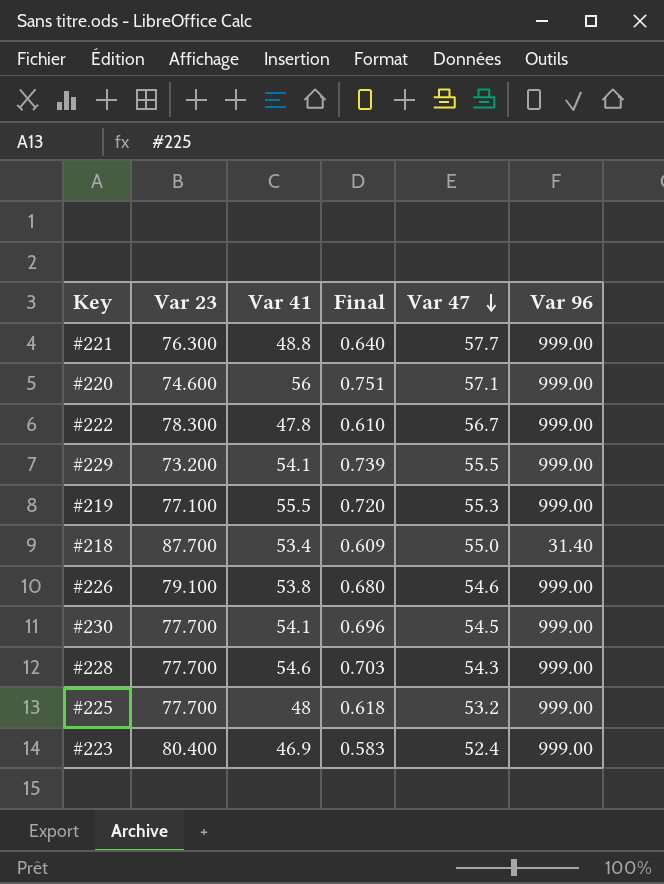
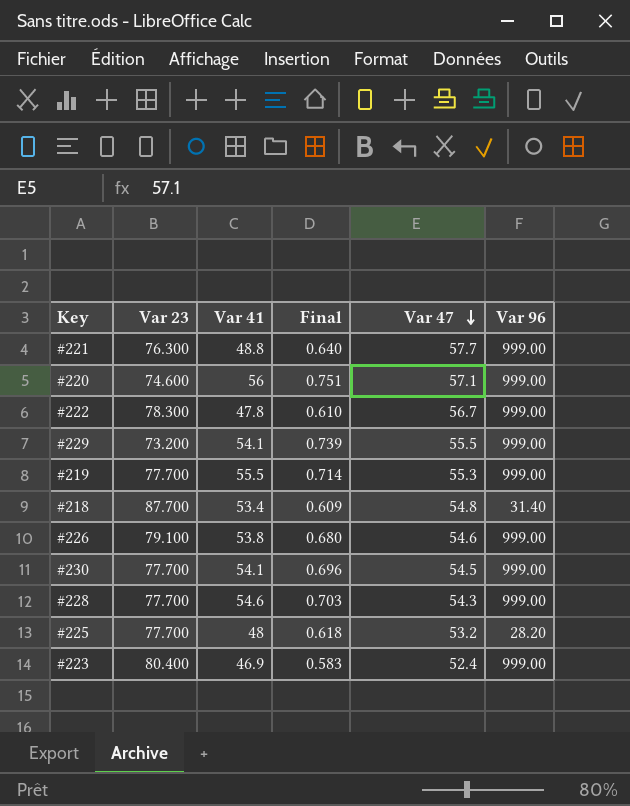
#219 | Var 23: 77.100 -> 77.700
#219 | Final: 0.720 -> 0.714
#218 | Var 47: 55.0 -> 54.8
#225 | Var 96: 999.00 -> 28.20

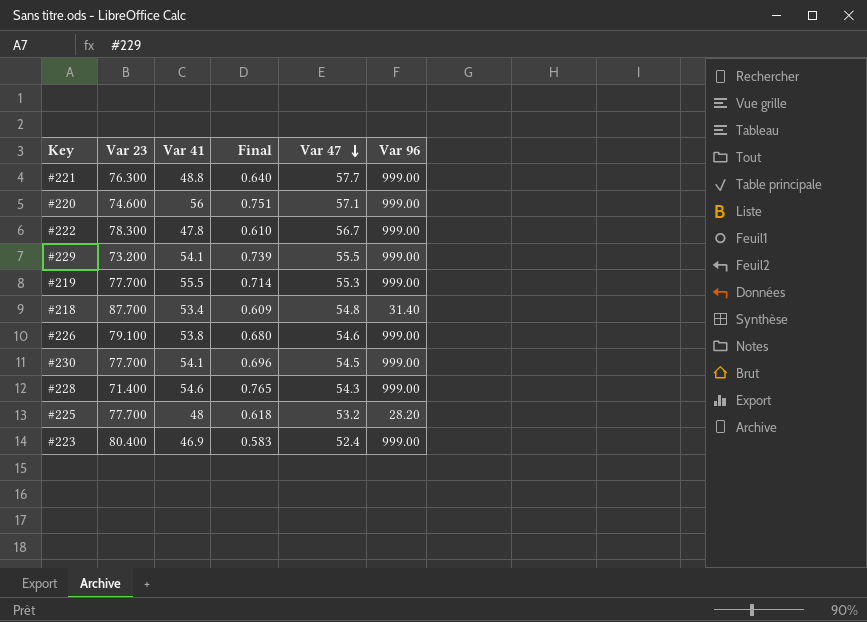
#228 | Var 23: 77.700 -> 71.400
#228 | Final: 0.703 -> 0.765

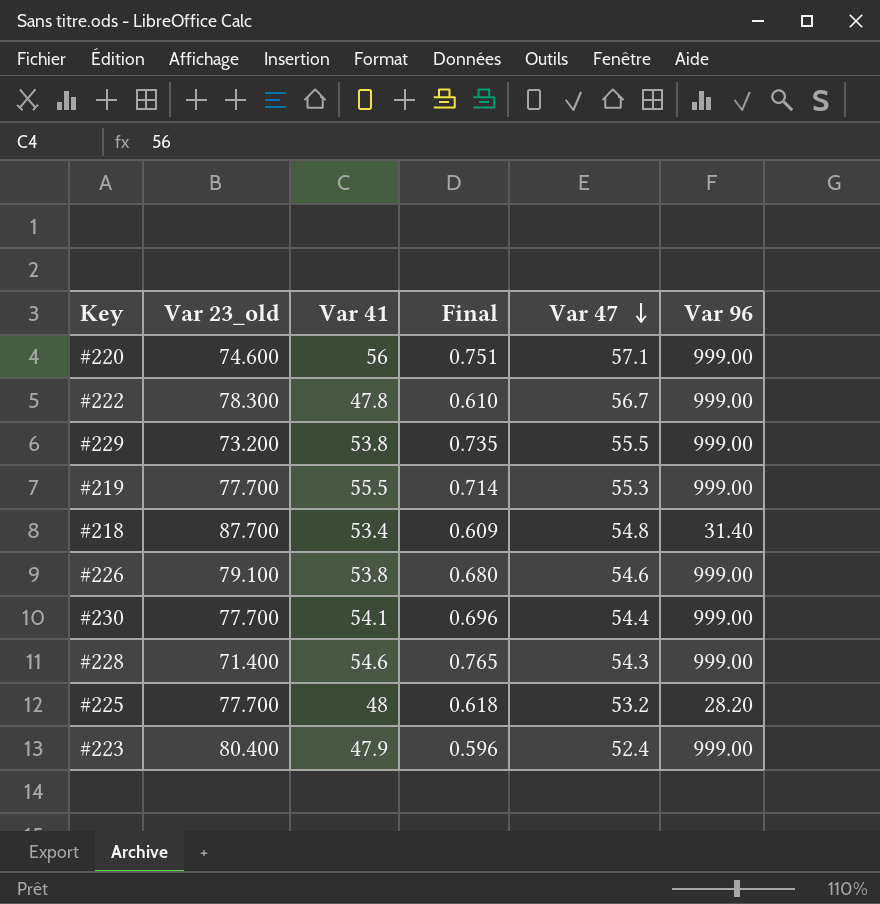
column name: Var 23 -> Var 23_old
row #221: 76.300 | 48.8 | 0.640 | 57.7 | 999.00 -> none
#229 | Var 41: 54.1 -> 53.8
#229 | Final: 0.739 -> 0.735
#230 | Var 47: 54.5 -> 54.4
#223 | Var 41: 46.9 -> 47.9
#223 | Final: 0.583 -> 0.596

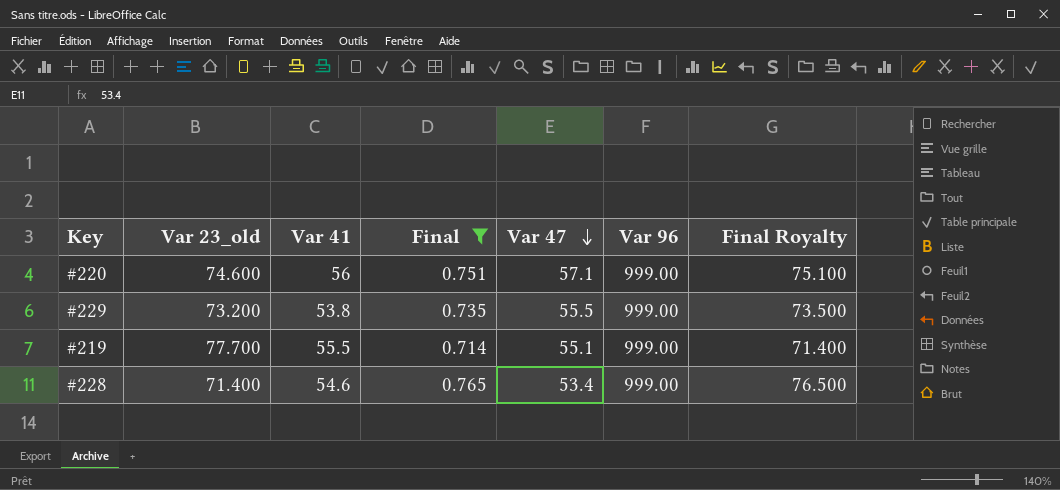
filter: none -> Final >= 0.714
column Final Royalty | formula: none -> [Final] * 100
#219 | Var 47: 55.3 -> 55.1
#228 | Var 47: 54.3 -> 53.4

